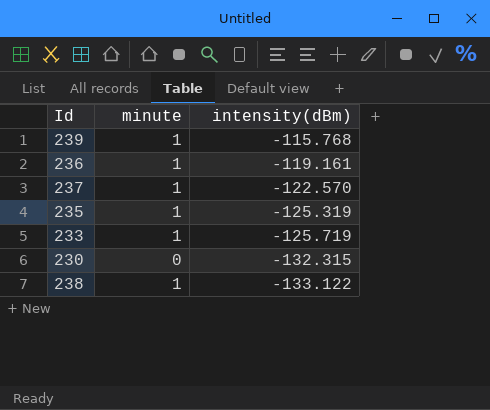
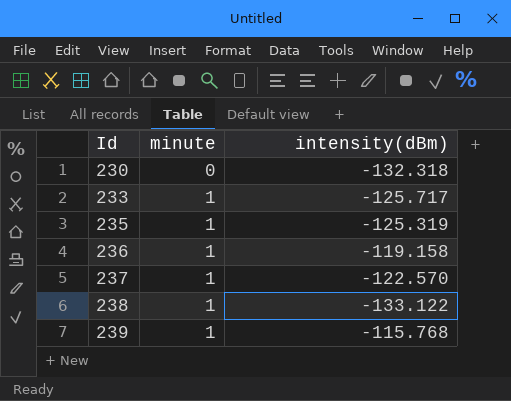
row order: intensity(dBm) descending -> Id ascending
230 | intensity(dBm): -132.315 -> -132.318
233 | intensity(dBm): -125.719 -> -125.717
236 | intensity(dBm): -119.161 -> -119.158

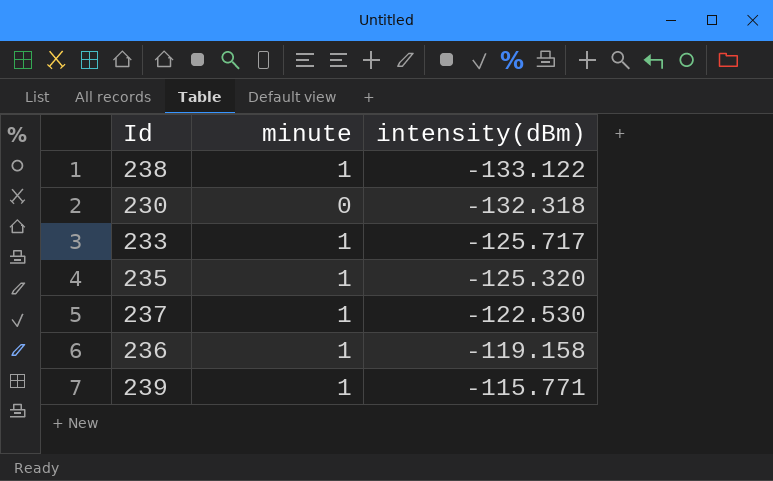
row order: Id ascending -> intensity(dBm) ascending
235 | intensity(dBm): -125.319 -> -125.320
237 | intensity(dBm): -122.570 -> -122.530
239 | intensity(dBm): -115.768 -> -115.771

